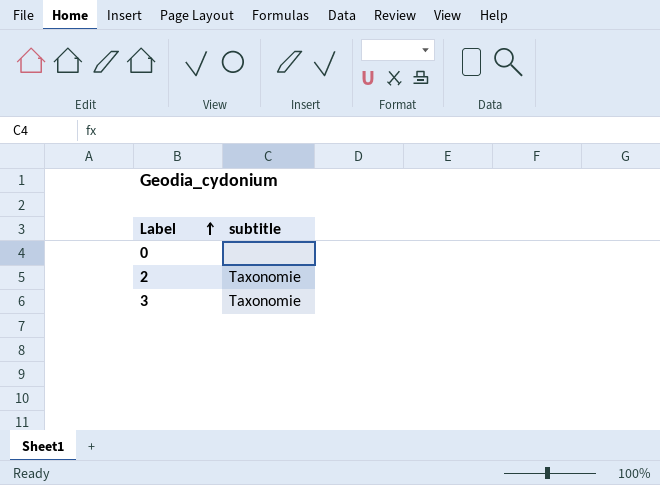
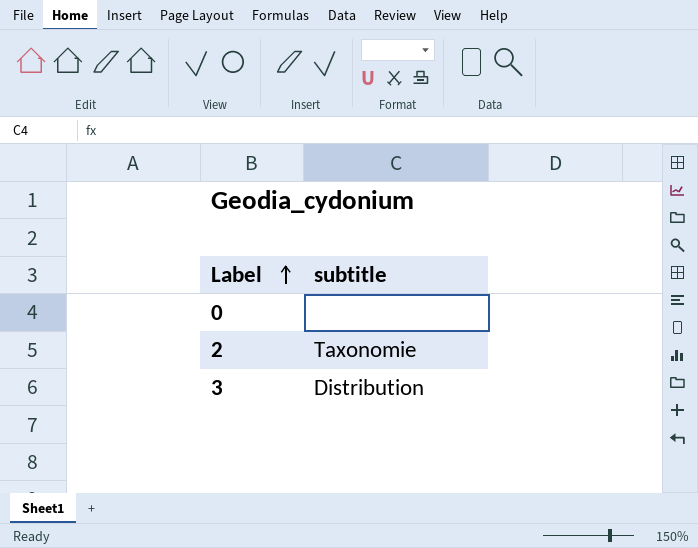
3 | subtitle: Taxonomie -> Distribution

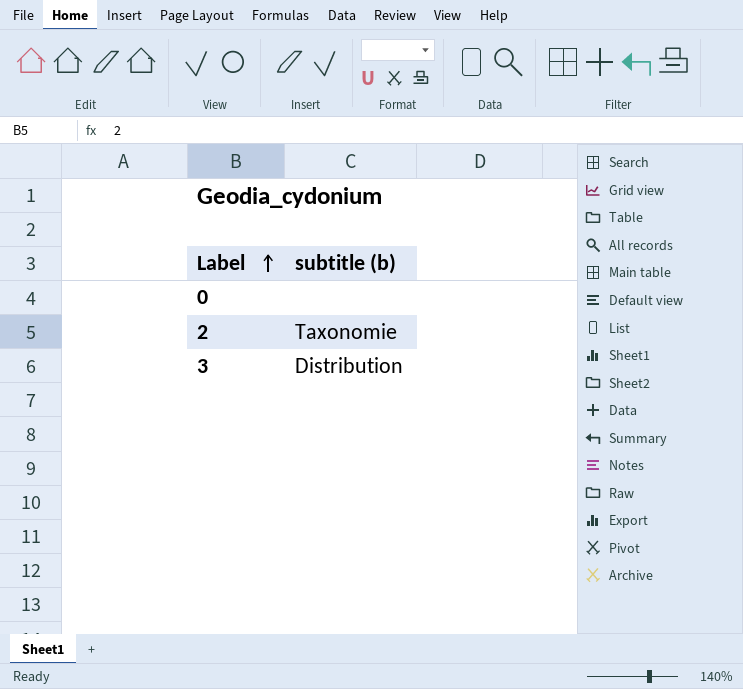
column name: subtitle -> subtitle (b)

